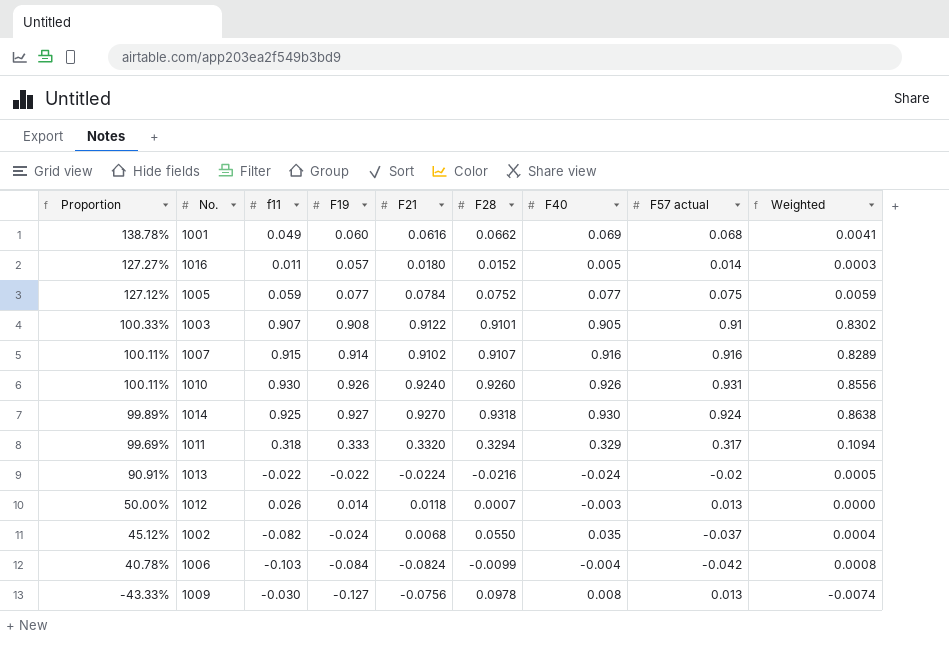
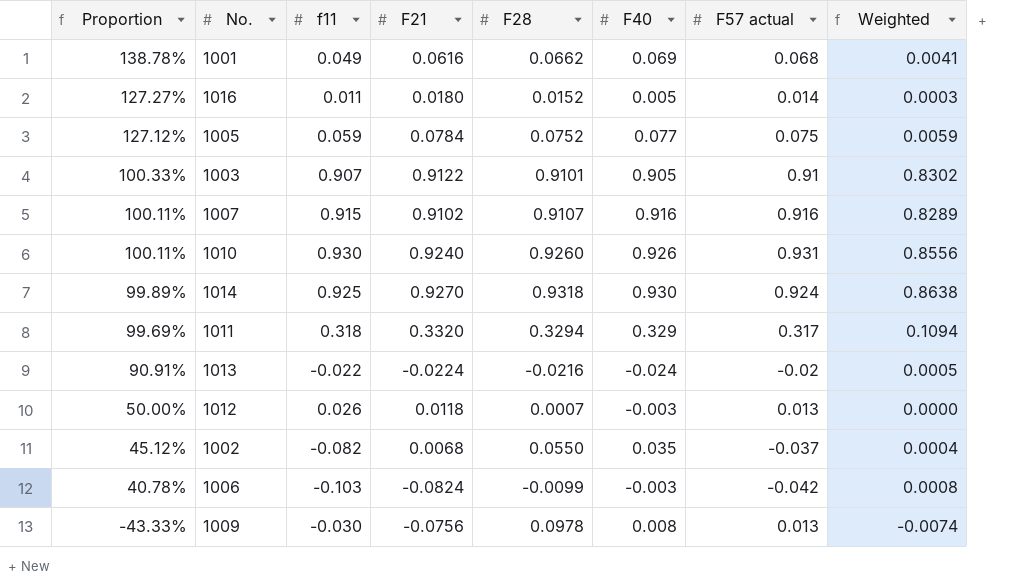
column F19 | position: 4 -> none
1006 | F40: -0.004 -> -0.003

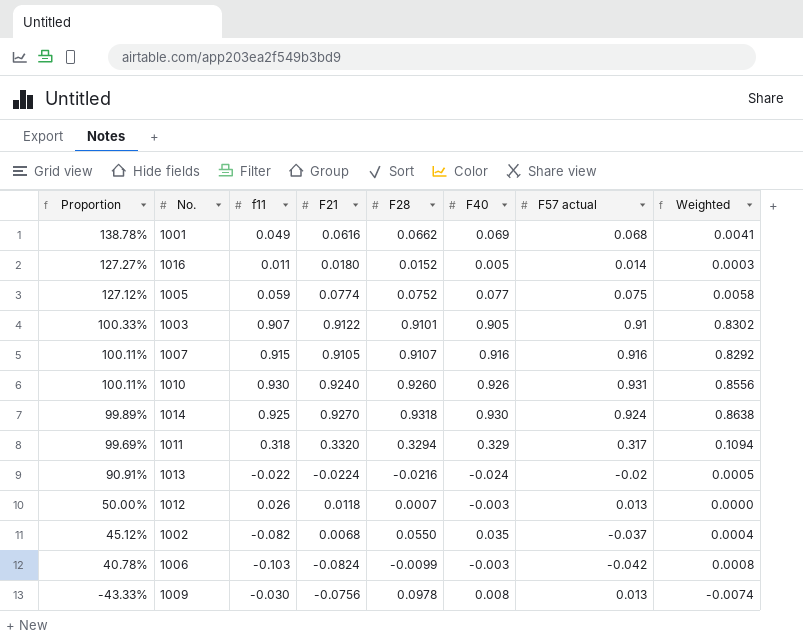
1005 | F21: 0.0784 -> 0.0774
1005 | Weighted: 0.0059 -> 0.0058
1007 | F21: 0.9102 -> 0.9105
1007 | Weighted: 0.8289 -> 0.8292

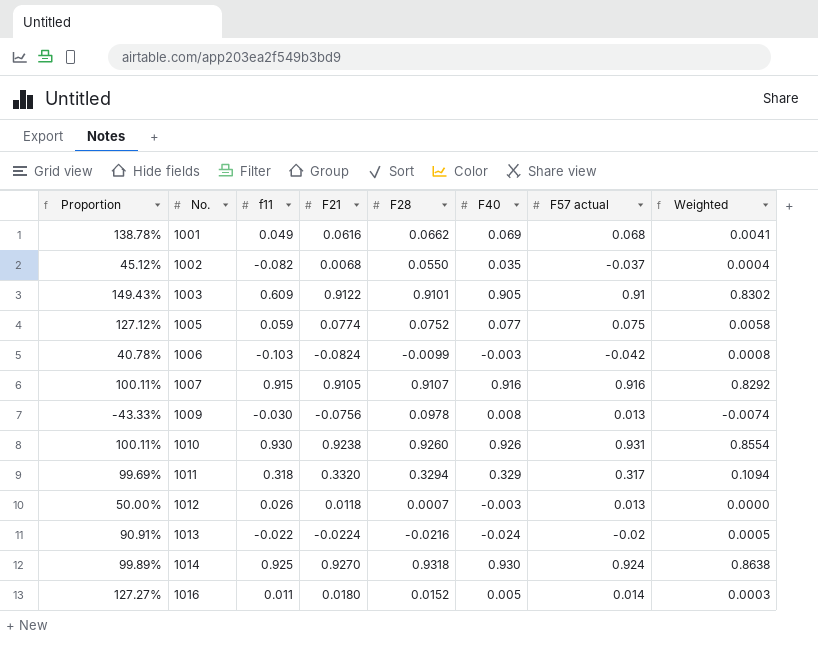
row order: Proportion descending -> No. ascending
1003 | Proportion: 100.33% -> 149.43%
1003 | f11: 0.907 -> 0.609
1010 | F21: 0.9240 -> 0.9238
1010 | Weighted: 0.8556 -> 0.8554

